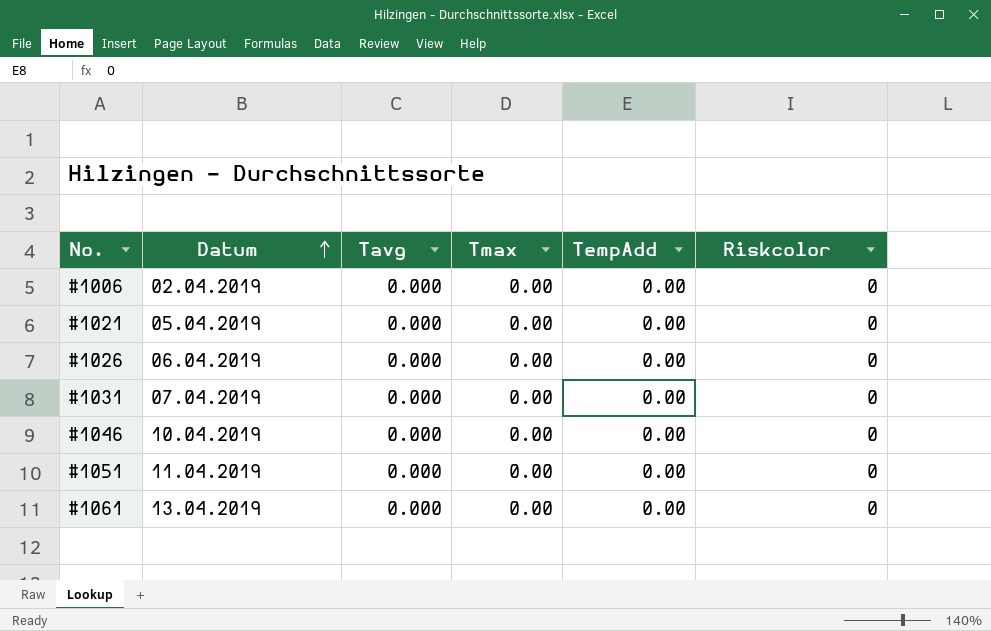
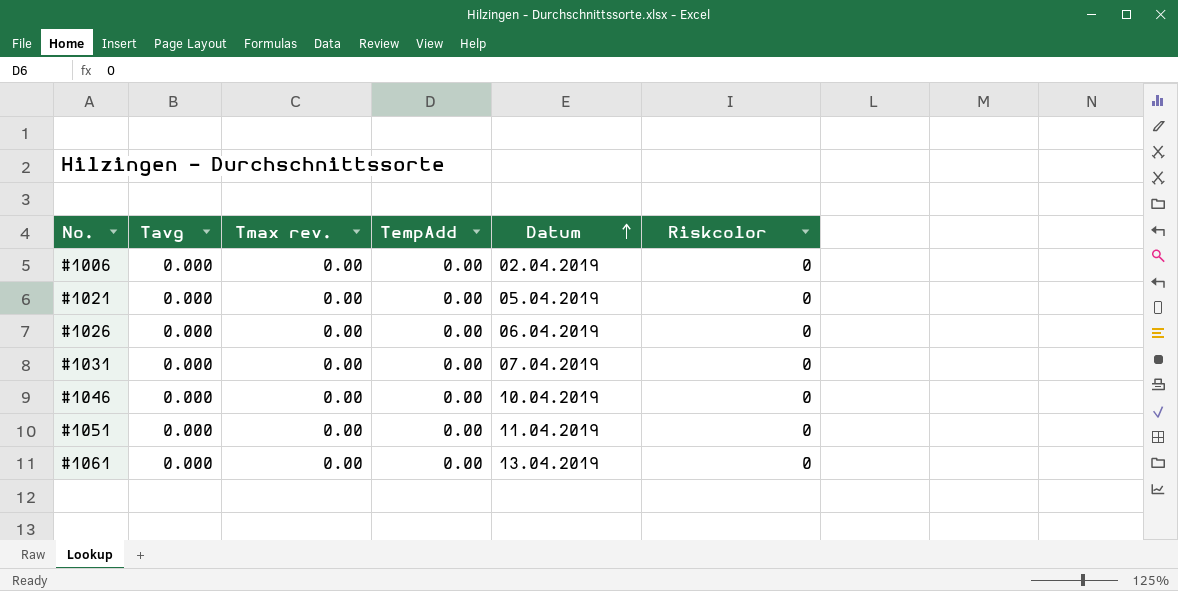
column name: Tmax -> Tmax rev.
column Datum | position: 2 -> 5

